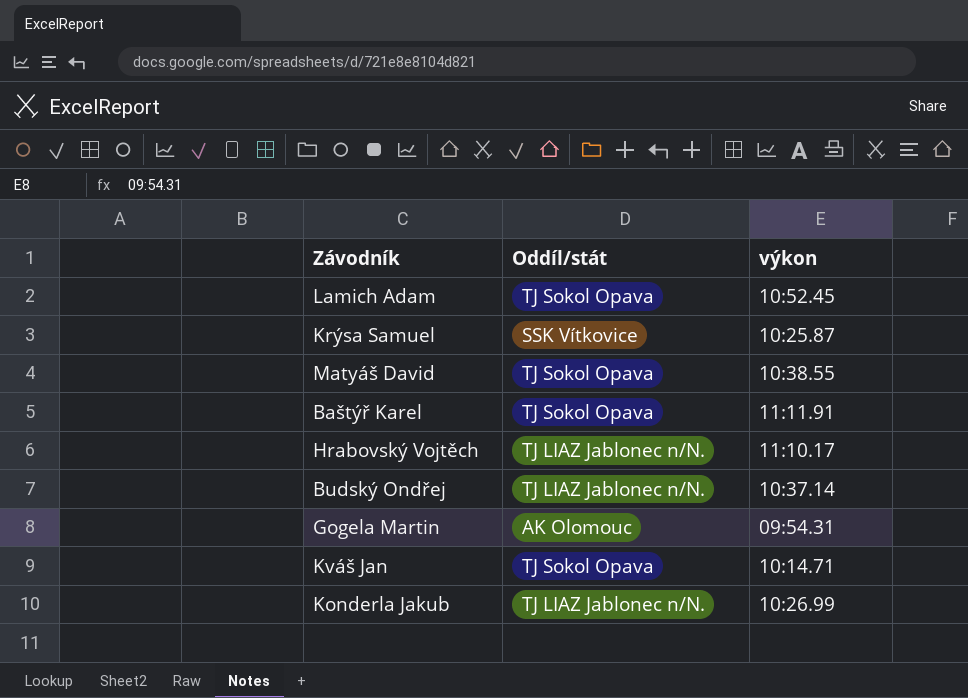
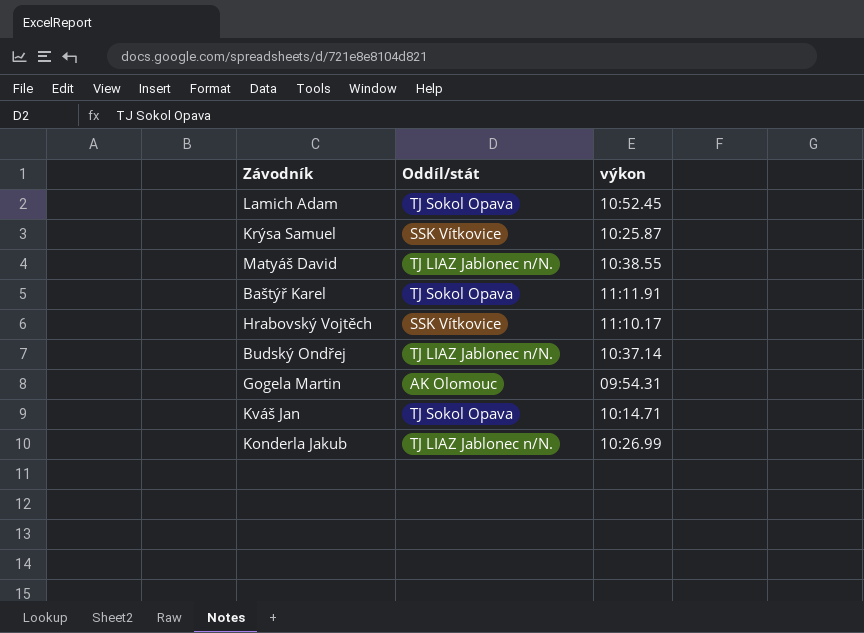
Matyáš David | Oddíl/stát: TJ Sokol Opava -> TJ LIAZ Jablonec n/N.
Hrabovský Vojtěch | Oddíl/stát: TJ LIAZ Jablonec n/N. -> SSK Vítkovice

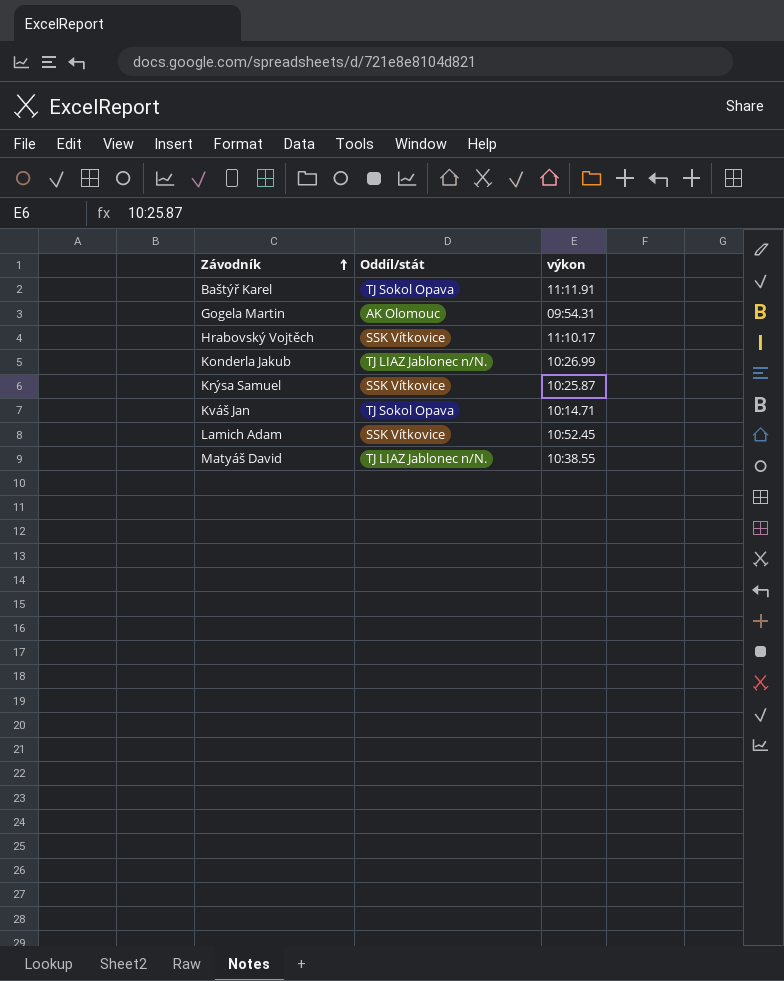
row order: none -> Závodník ascending
row Budský Ondřej: TJ LIAZ Jablonec n/N. | 10:37.14 -> none
Lamich Adam | Oddíl/stát: TJ Sokol Opava -> SSK Vítkovice

